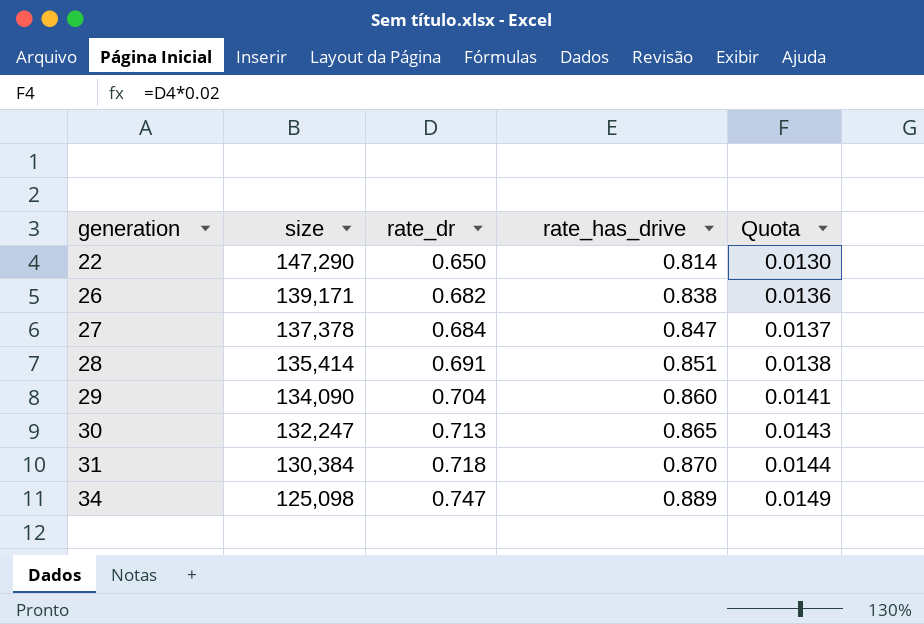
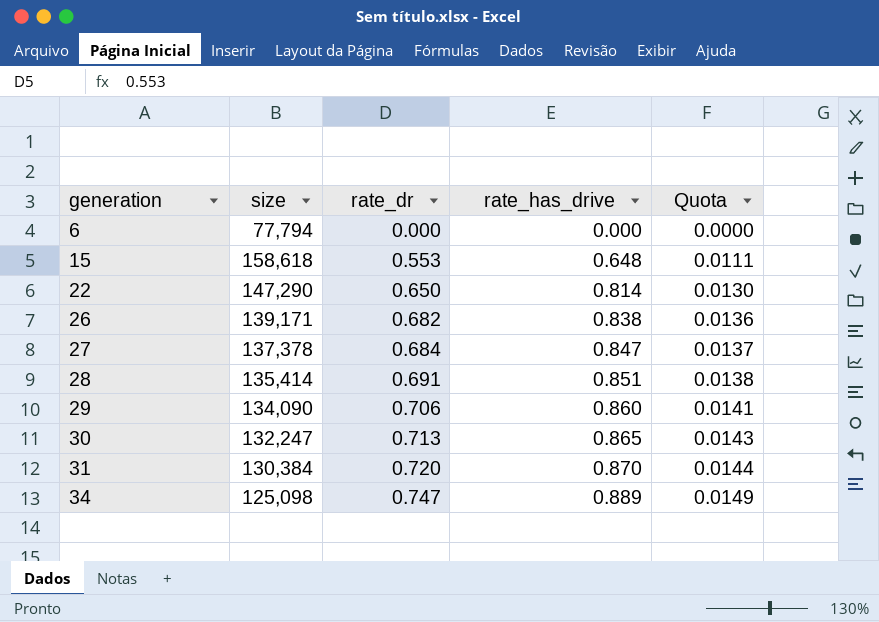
row 6: none -> 77,794 | 0.000 | 0.000 | 0.0000
row 15: none -> 158,618 | 0.553 | 0.648 | 0.0111
29 | rate_dr: 0.704 -> 0.706
31 | rate_dr: 0.718 -> 0.720

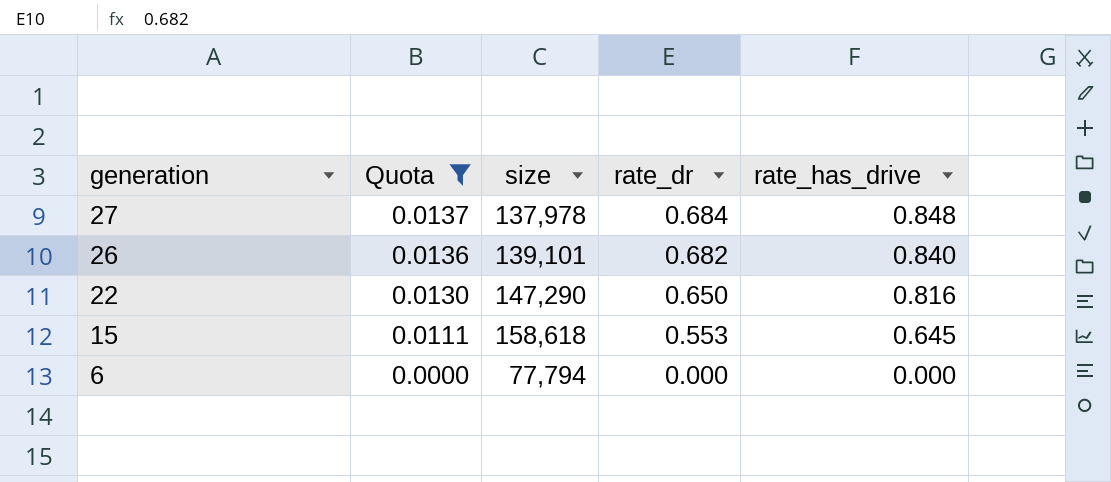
filter: none -> Quota <= 0.0137
row order: generation ascending -> generation descending
column Quota | position: 5 -> 2
27 | size: 137,378 -> 137,978
27 | rate_has_drive: 0.847 -> 0.848
26 | size: 139,171 -> 139,101
26 | rate_has_drive: 0.838 -> 0.840
22 | rate_has_drive: 0.814 -> 0.816
15 | rate_has_drive: 0.648 -> 0.645

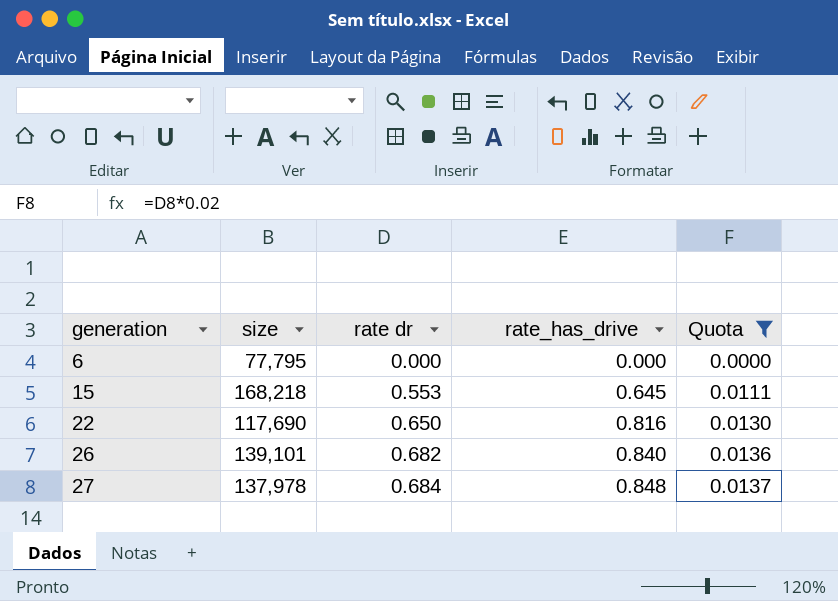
row order: generation descending -> generation ascending
column name: rate_dr -> rate dr
column Quota | position: 2 -> 5
6 | size: 77,794 -> 77,795
15 | size: 158,618 -> 168,218
22 | size: 147,290 -> 117,690

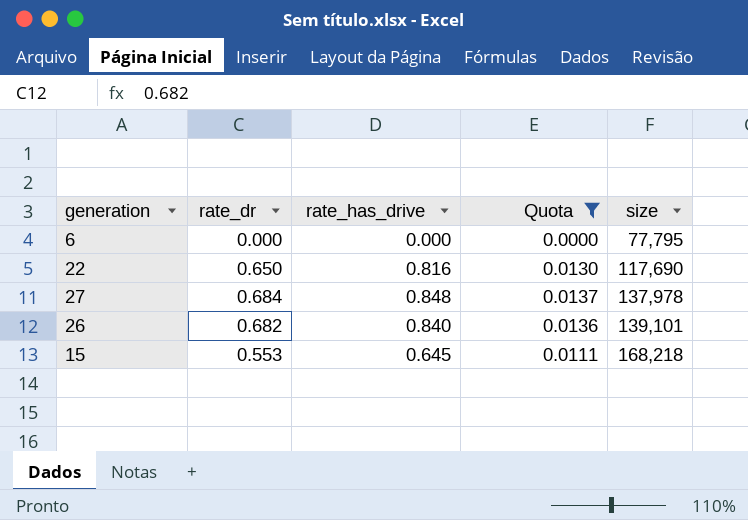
row order: generation ascending -> size ascending
column name: rate dr -> rate_dr
column size | position: 2 -> 5

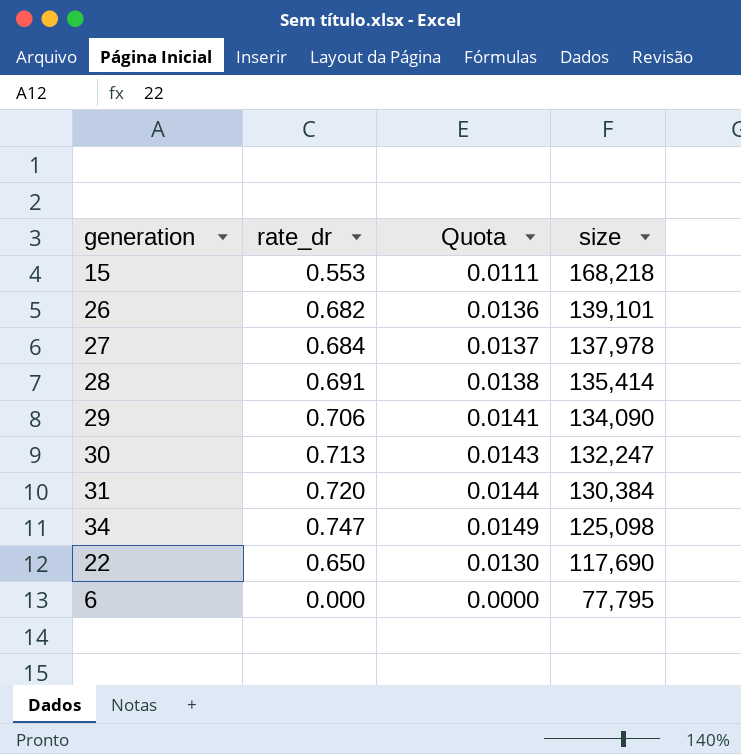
filter: Quota <= 0.0137 -> none
row order: size ascending -> size descending
column rate_has_drive | position: 3 -> none

